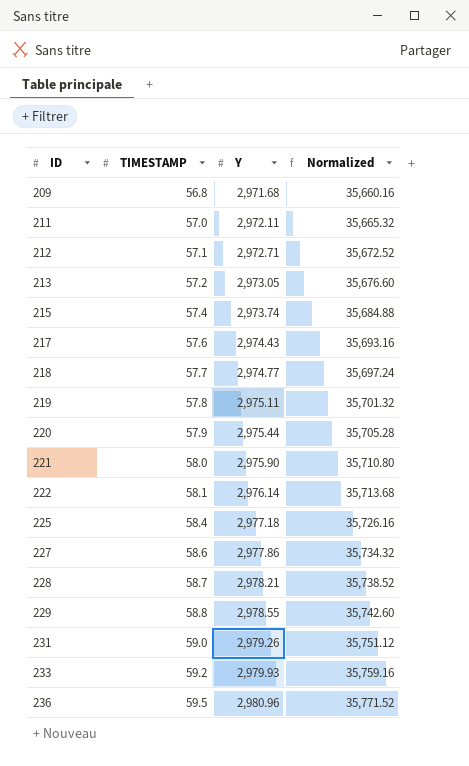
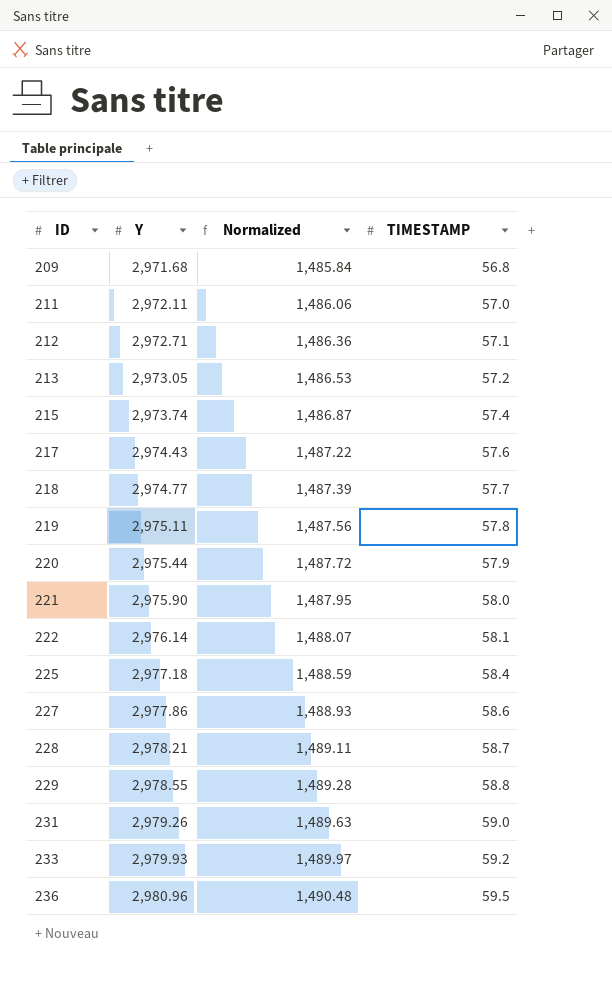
column Normalized | formula: [Y] * 12 -> [Y] * 0.5
column TIMESTAMP | position: 2 -> 4

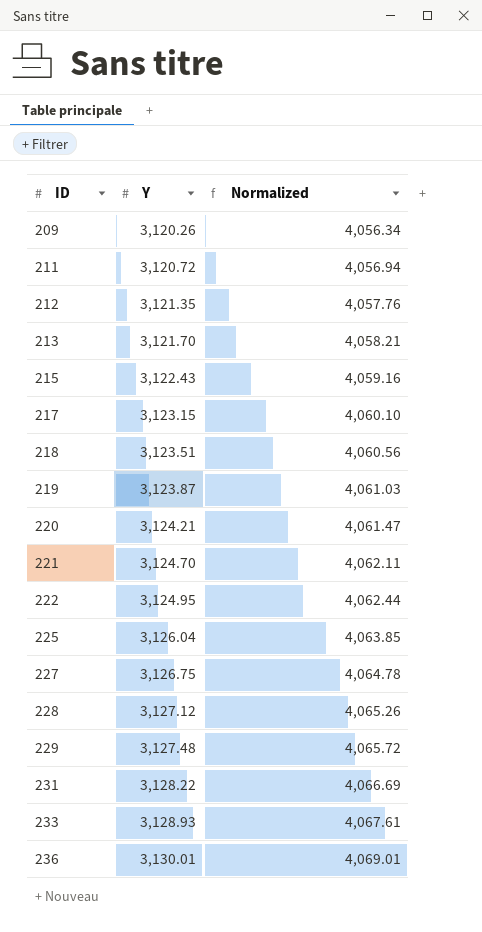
column TIMESTAMP | position: 4 -> none
column Normalized | formula: [Y] * 0.5 -> [Y] * 1.3
209 | Y: 2,971.68 -> 3,120.26
211 | Y: 2,972.11 -> 3,120.72
212 | Y: 2,972.71 -> 3,121.35
213 | Y: 2,973.05 -> 3,121.70
215 | Y: 2,973.74 -> 3,122.43
217 | Y: 2,974.43 -> 3,123.15
218 | Y: 2,974.77 -> 3,123.51
219 | Y: 2,975.11 -> 3,123.87
220 | Y: 2,975.44 -> 3,124.21
221 | Y: 2,975.90 -> 3,124.70
222 | Y: 2,976.14 -> 3,124.95
225 | Y: 2,977.18 -> 3,126.04
227 | Y: 2,977.86 -> 3,126.75
228 | Y: 2,978.21 -> 3,127.12
229 | Y: 2,978.55 -> 3,127.48
231 | Y: 2,979.26 -> 3,128.22
233 | Y: 2,979.93 -> 3,128.93
236 | Y: 2,980.96 -> 3,130.01

